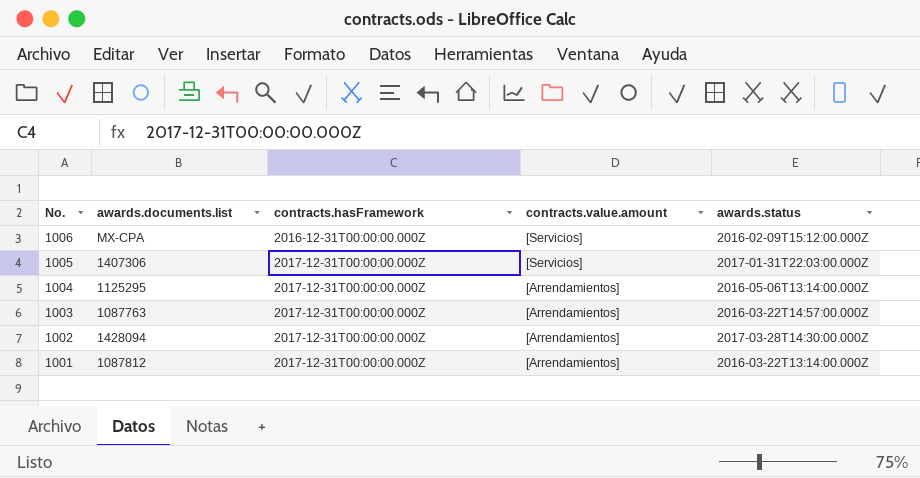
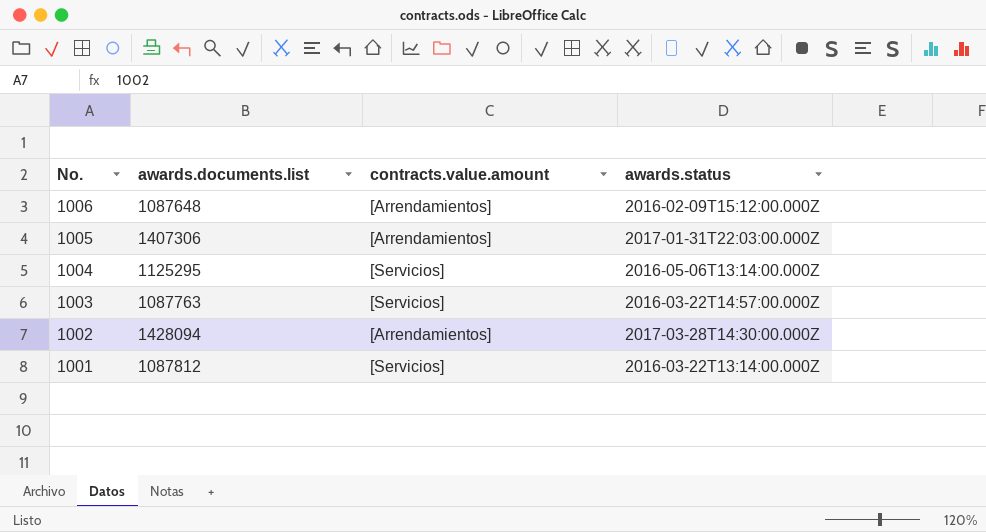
column contracts.hasFramework | position: 3 -> none
1006 | awards.documents.list: MX-CPA -> 1087648
1006 | contracts.value.amount: [Servicios] -> [Arrendamientos]
1005 | contracts.value.amount: [Servicios] -> [Arrendamientos]
1004 | contracts.value.amount: [Arrendamientos] -> [Servicios]
1003 | contracts.value.amount: [Arrendamientos] -> [Servicios]
1001 | contracts.value.amount: [Arrendamientos] -> [Servicios]

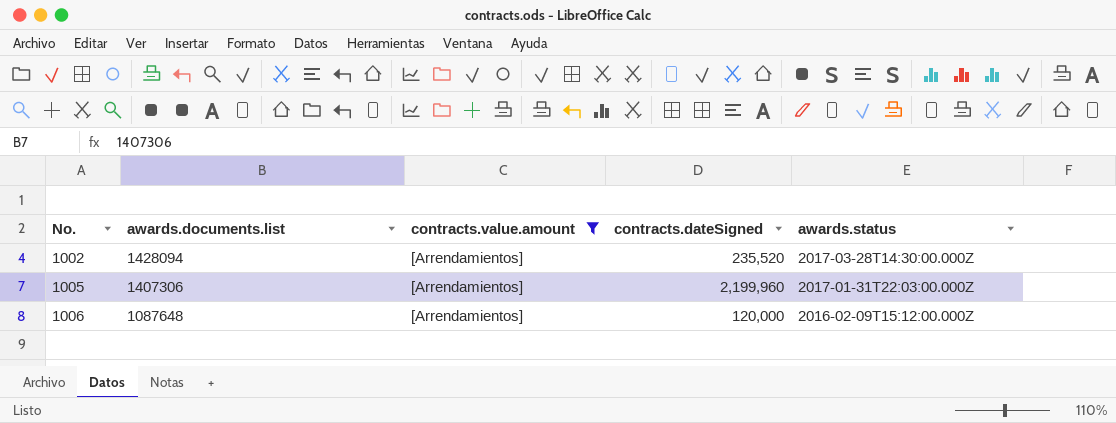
filter: none -> contracts.value.amount = [Arrendamientos]
row order: No. descending -> No. ascending
column contracts.dateSigned | position: none -> 4

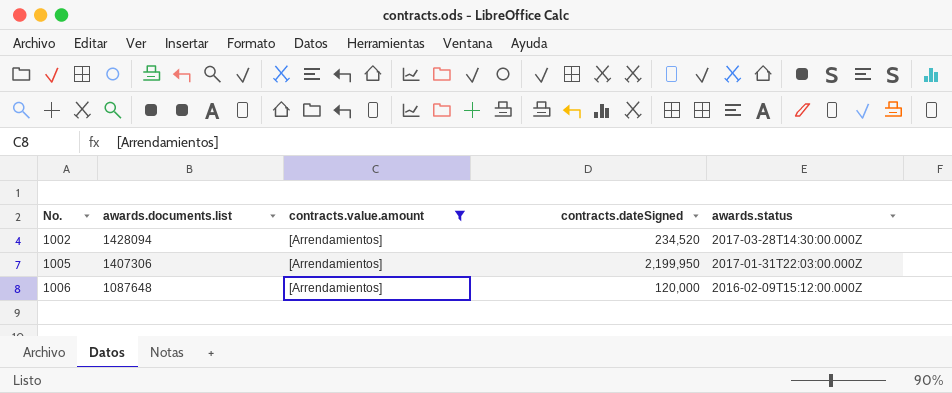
1002 | contracts.dateSigned: 235,520 -> 234,520
1005 | contracts.dateSigned: 2,199,960 -> 2,199,950

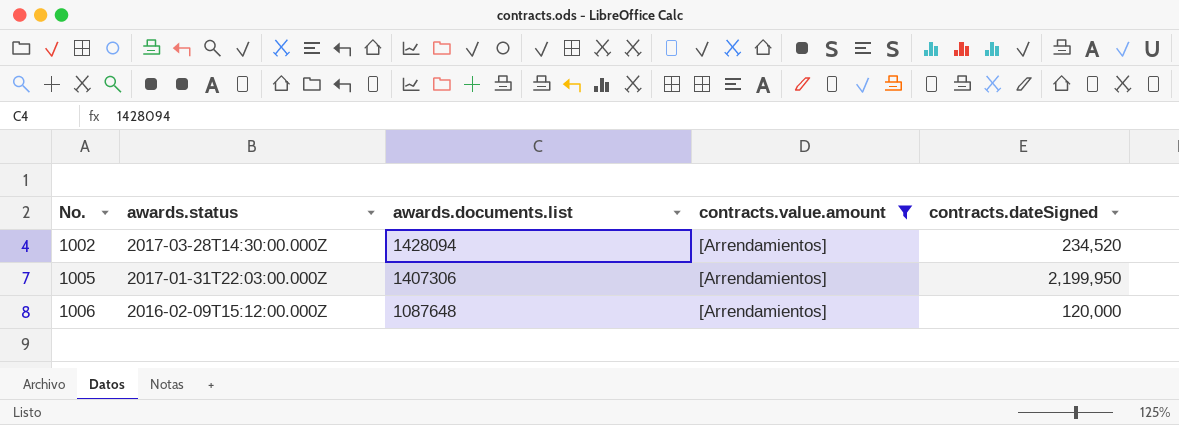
column awards.status | position: 5 -> 2

